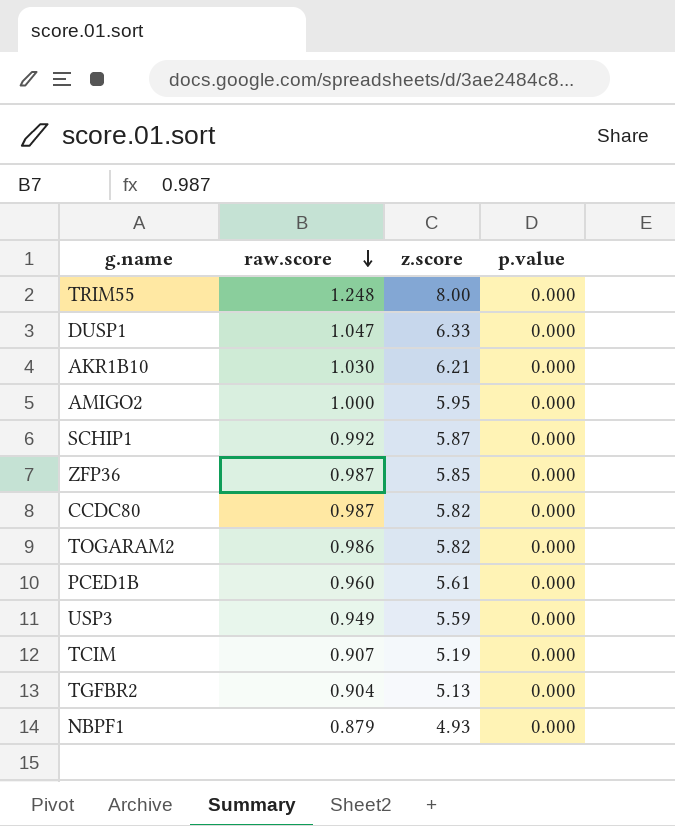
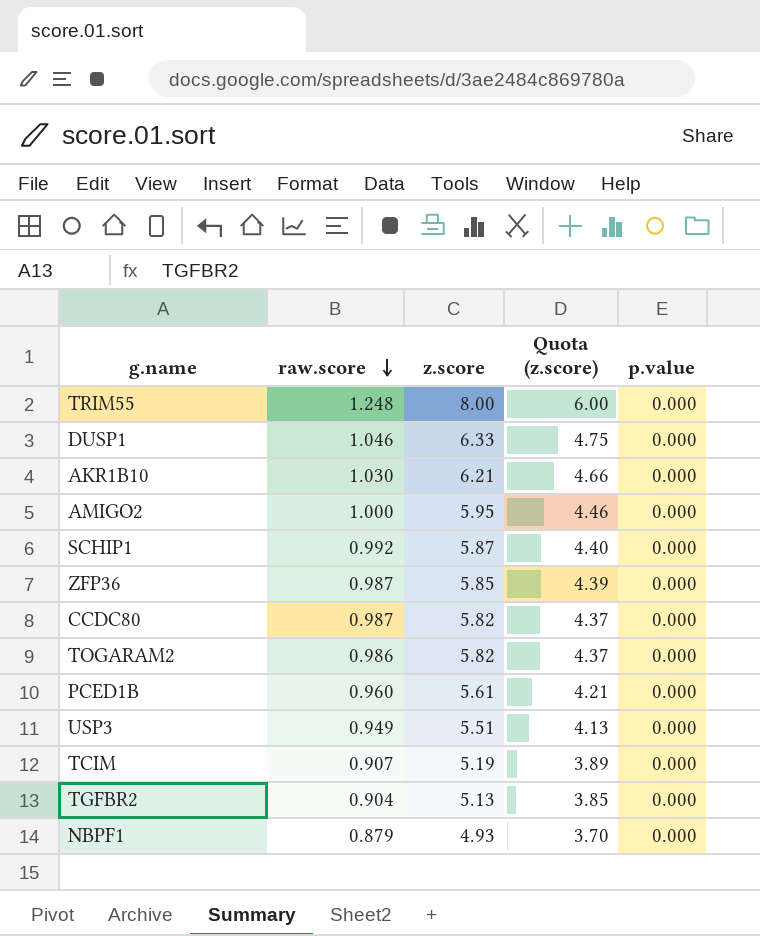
column Quota (z.score) | formula: none -> [z.score] * 0.75
DUSP1 | raw.score: 1.047 -> 1.046
USP3 | z.score: 5.59 -> 5.51

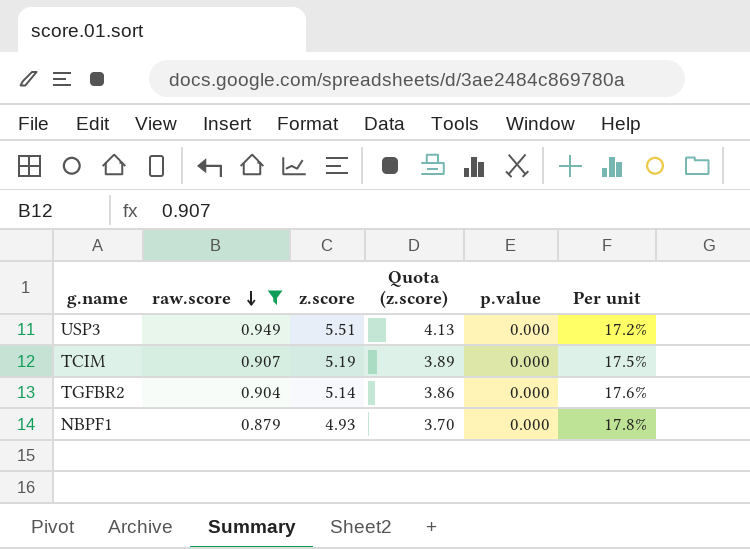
filter: none -> raw.score <= 0.949
column Per unit | formula: none -> [raw.score] / [z.score]
TGFBR2 | z.score: 5.13 -> 5.14
TGFBR2 | Quota (z.score): 3.85 -> 3.86

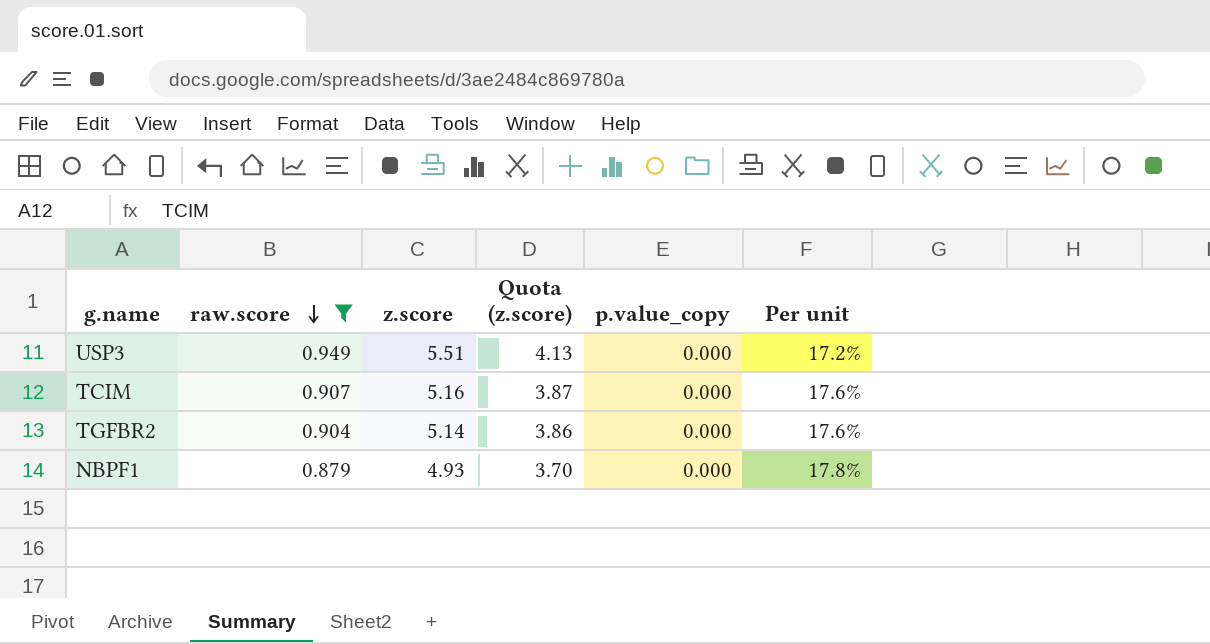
column name: p.value -> p.value_copy
TCIM | z.score: 5.19 -> 5.16
TCIM | Quota (z.score): 3.89 -> 3.87
TCIM | Per unit: 17.5% -> 17.6%

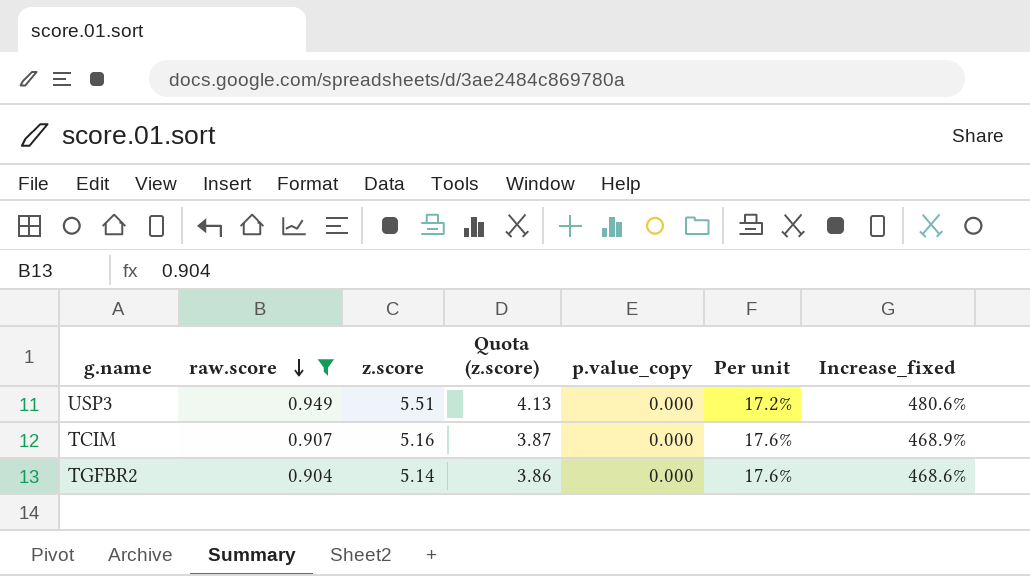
column Increase_fixed | formula: none -> ([z.score] - [raw.score]) / [raw.score]
row NBPF1: 0.879 | 4.93 | 3.70 | 0.000 | 17.8% -> none

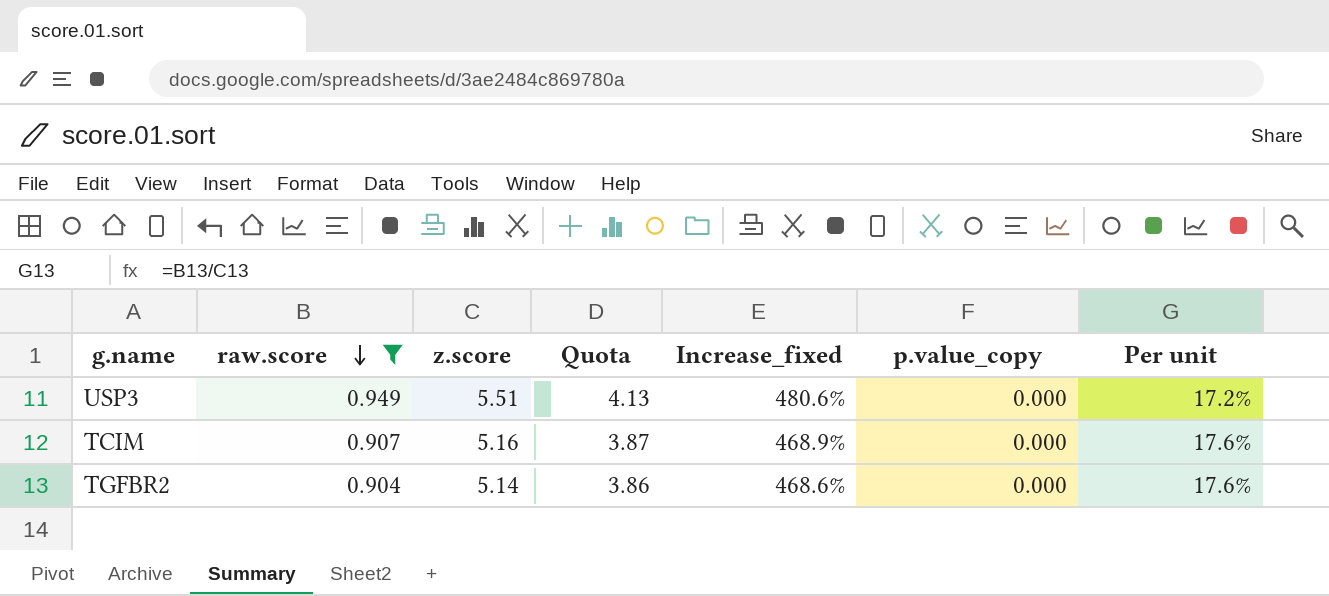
column name: Quota (z.score) -> Quota
column Increase_fixed | position: 7 -> 5

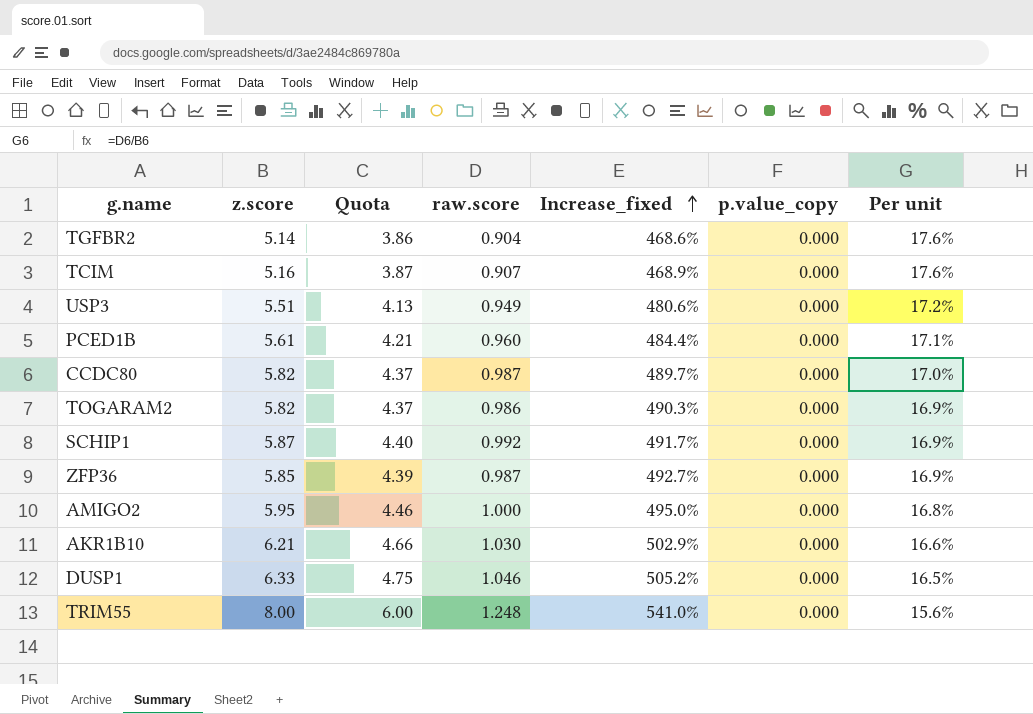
filter: raw.score <= 0.949 -> none
row order: raw.score descending -> Increase_fixed ascending
column raw.score | position: 2 -> 4

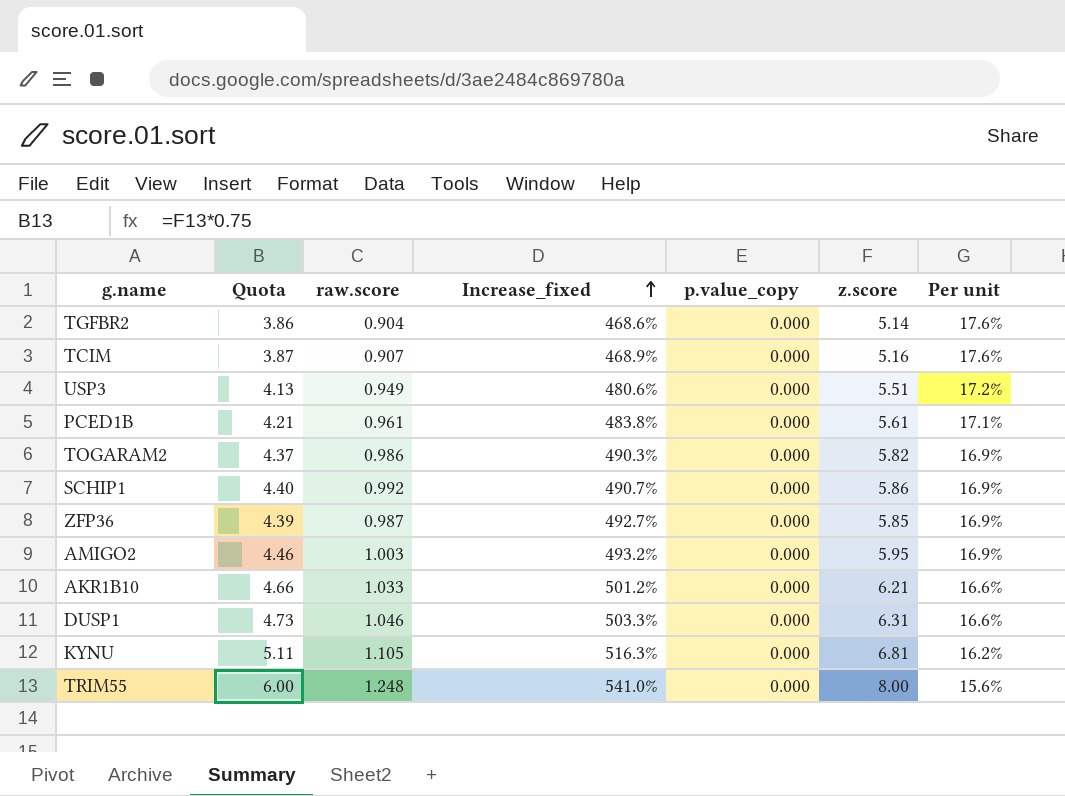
column z.score | position: 2 -> 6
row CCDC80: 5.82 | 4.37 | 0.987 | 489.7% | 0.000 | 17.0% -> none
PCED1B | raw.score: 0.960 -> 0.961
PCED1B | Increase_fixed: 484.4% -> 483.8%
SCHIP1 | Increase_fixed: 491.7% -> 490.7%
SCHIP1 | z.score: 5.87 -> 5.86
AMIGO2 | raw.score: 1.000 -> 1.003
AMIGO2 | Increase_fixed: 495.0% -> 493.2%
AMIGO2 | Per unit: 16.8% -> 16.9%
AKR1B10 | raw.score: 1.030 -> 1.033
AKR1B10 | Increase_fixed: 502.9% -> 501.2%
DUSP1 | Quota: 4.75 -> 4.73
DUSP1 | Increase_fixed: 505.2% -> 503.3%
DUSP1 | z.score: 6.33 -> 6.31
DUSP1 | Per unit: 16.5% -> 16.6%
row KYNU: none -> 5.11 | 1.105 | 516.3% | 0.000 | 6.81 | 16.2%

